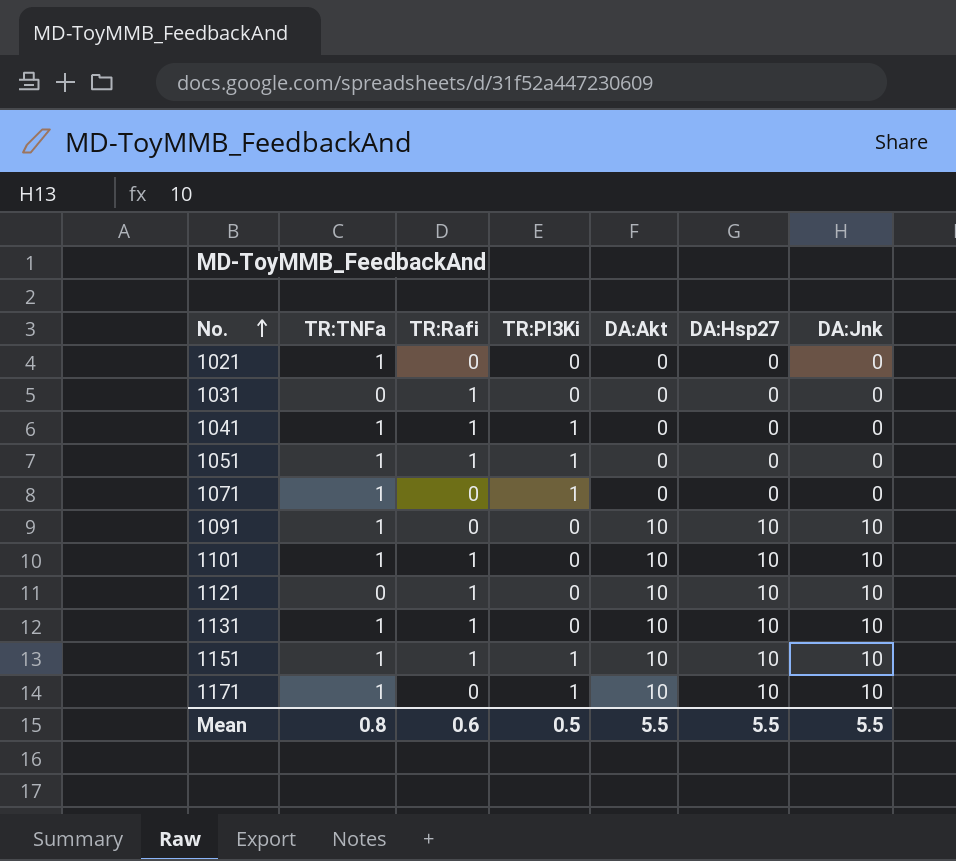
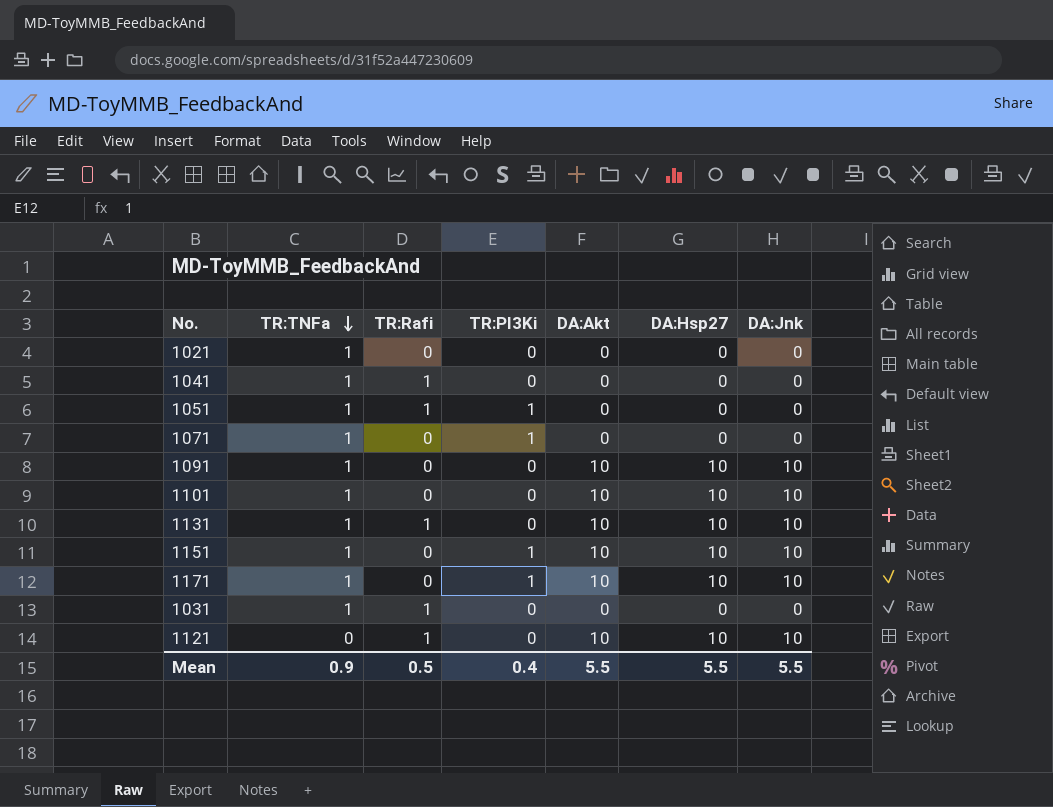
row order: No. ascending -> TR:TNFa descending
1041 | TR:PI3Ki: 1 -> 0
1101 | TR:Rafi: 1 -> 0
1151 | TR:Rafi: 1 -> 0
1031 | TR:TNFa: 0 -> 1
Mean | TR:TNFa: 0.8 -> 0.9
Mean | TR:Rafi: 0.6 -> 0.5
Mean | TR:PI3Ki: 0.5 -> 0.4

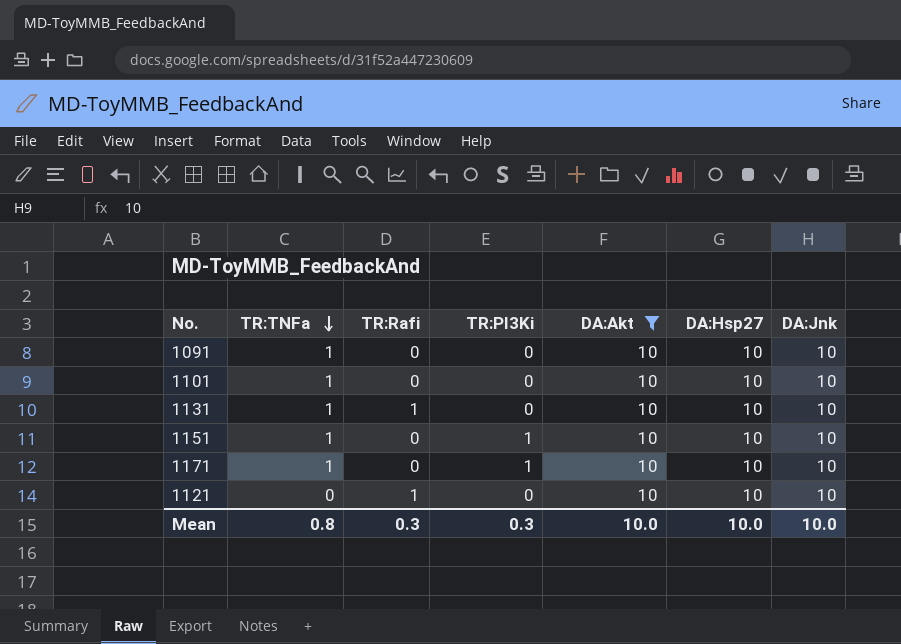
filter: none -> DA:Akt = 10
Mean | TR:TNFa: 0.9 -> 0.8
Mean | TR:Rafi: 0.5 -> 0.3
Mean | TR:PI3Ki: 0.4 -> 0.3
Mean | DA:Akt: 5.5 -> 10.0
Mean | DA:Hsp27: 5.5 -> 10.0
Mean | DA:Jnk: 5.5 -> 10.0

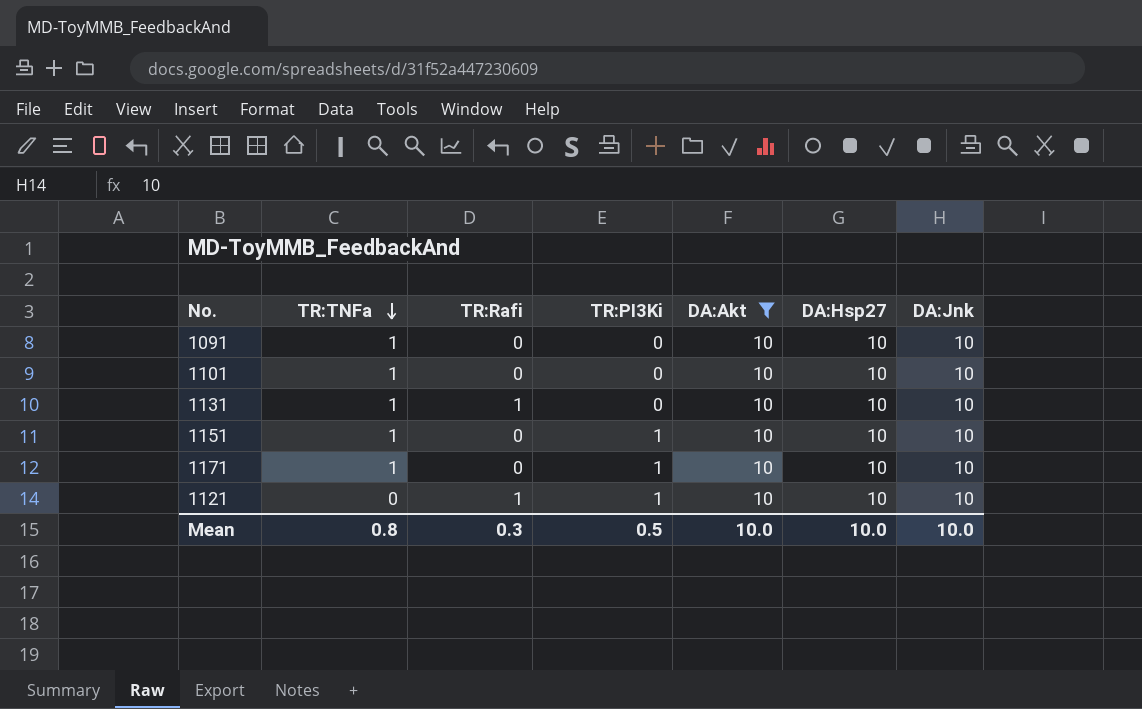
1121 | TR:PI3Ki: 0 -> 1
Mean | TR:PI3Ki: 0.3 -> 0.5

